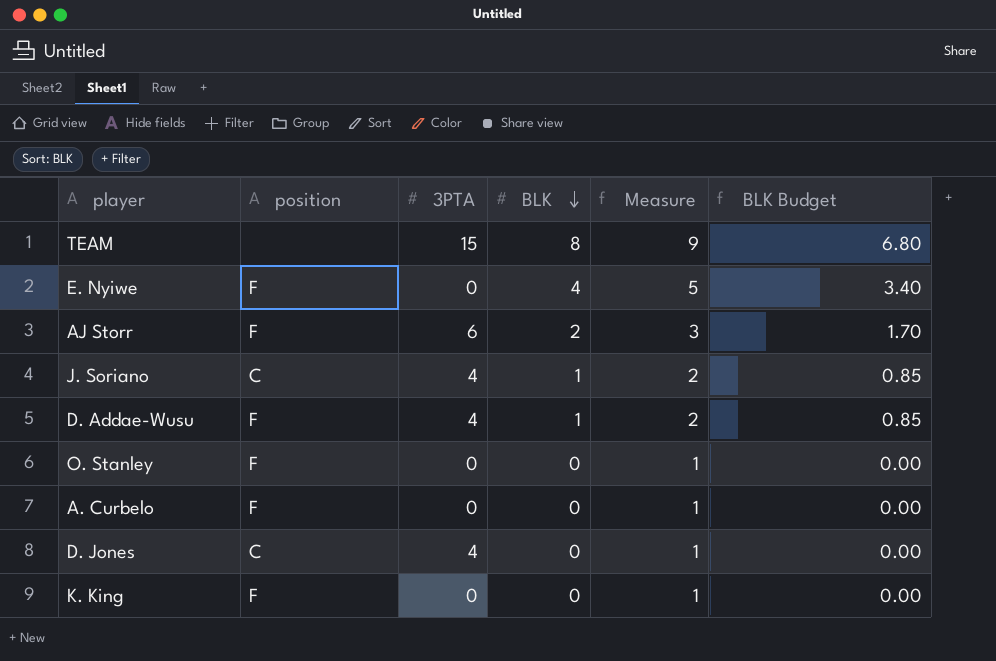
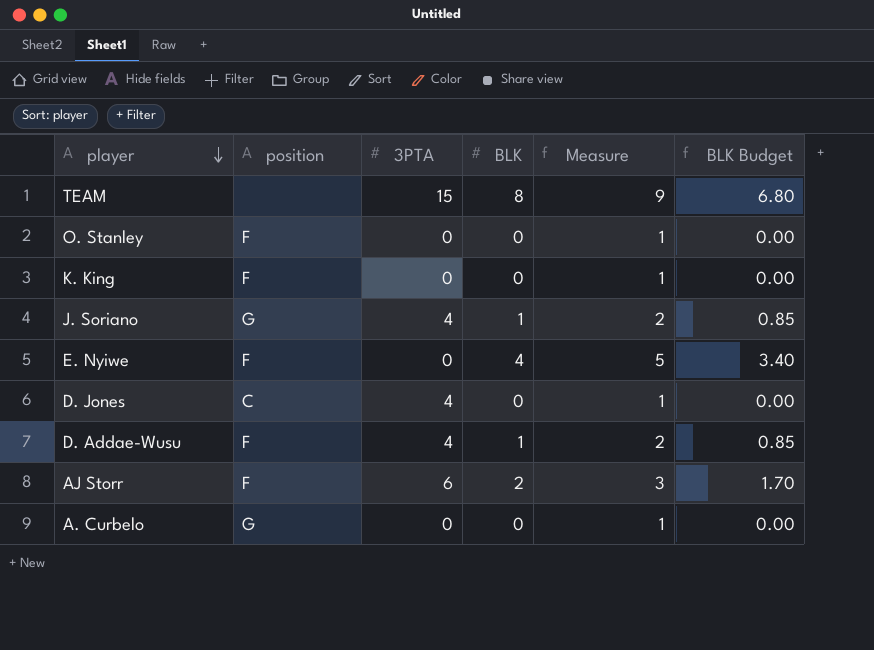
row order: BLK descending -> player descending
J. Soriano | position: C -> G
A. Curbelo | position: F -> G

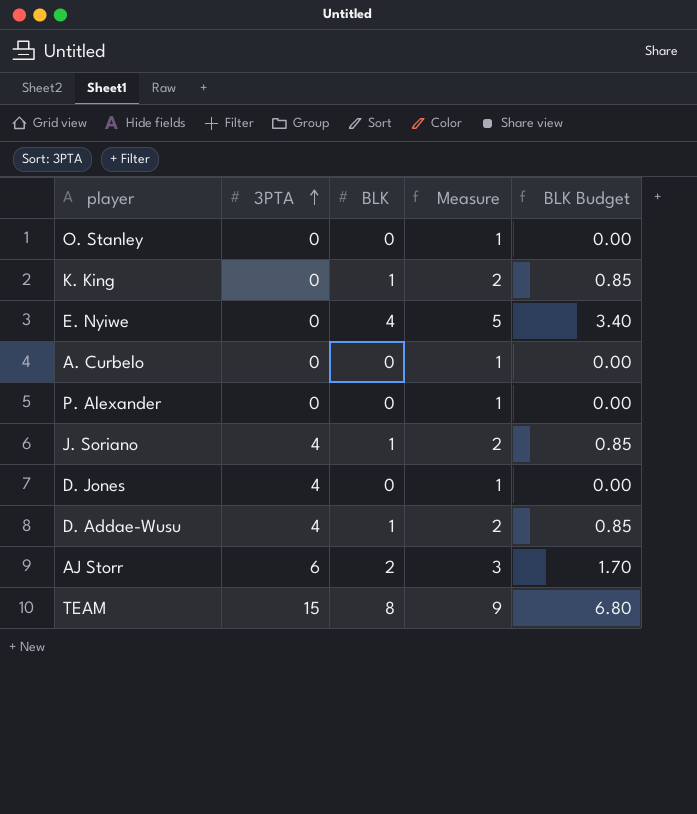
row order: player descending -> 3PTA ascending
column position | position: 2 -> none
K. King | BLK: 0 -> 1
K. King | Measure: 1 -> 2
K. King | BLK Budget: 0.00 -> 0.85
row P. Alexander: none -> 0 | 0 | 1 | 0.00

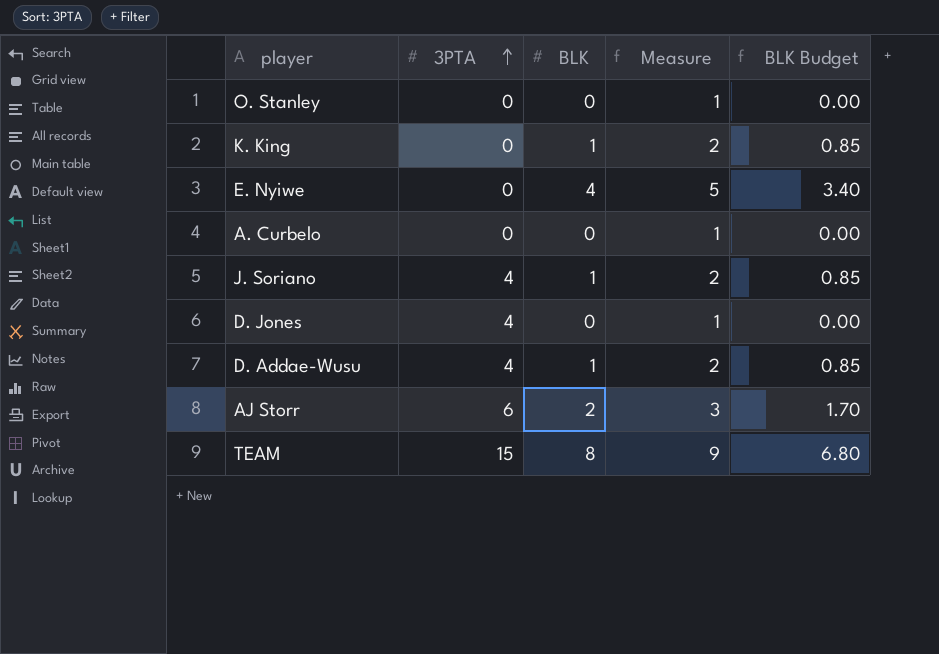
row P. Alexander: 0 | 0 | 1 | 0.00 -> none

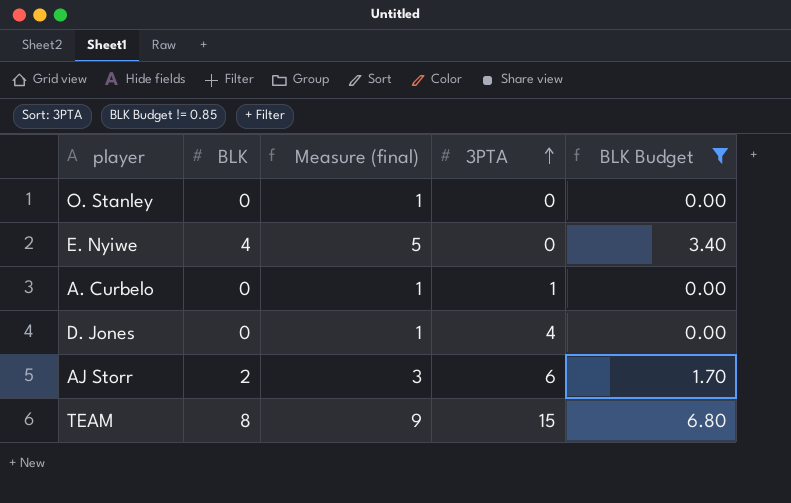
filter: none -> BLK Budget != 0.85
column name: Measure -> Measure (final)
column 3PTA | position: 2 -> 4
A. Curbelo | 3PTA: 0 -> 1

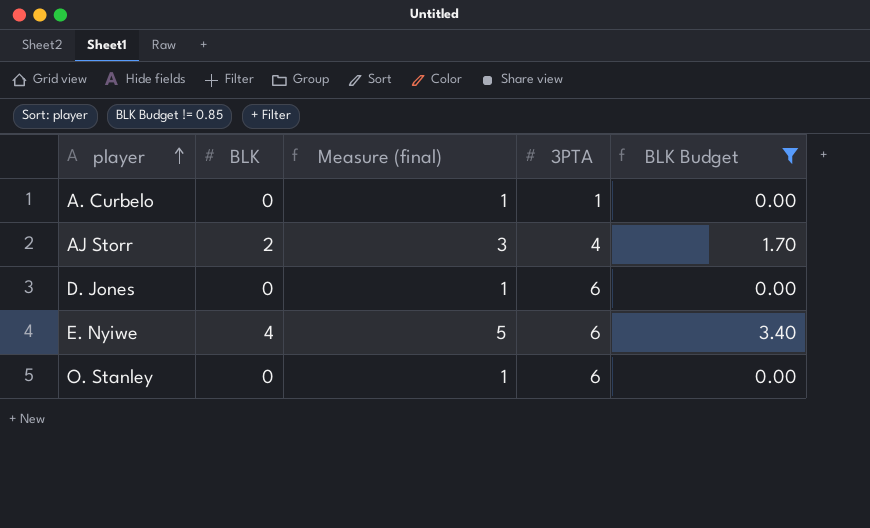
row order: 3PTA ascending -> player ascending
row TEAM: 8 | 9 | 15 | 6.80 -> none
AJ Storr | 3PTA: 6 -> 4
D. Jones | 3PTA: 4 -> 6
E. Nyiwe | 3PTA: 0 -> 6
O. Stanley | 3PTA: 0 -> 6

